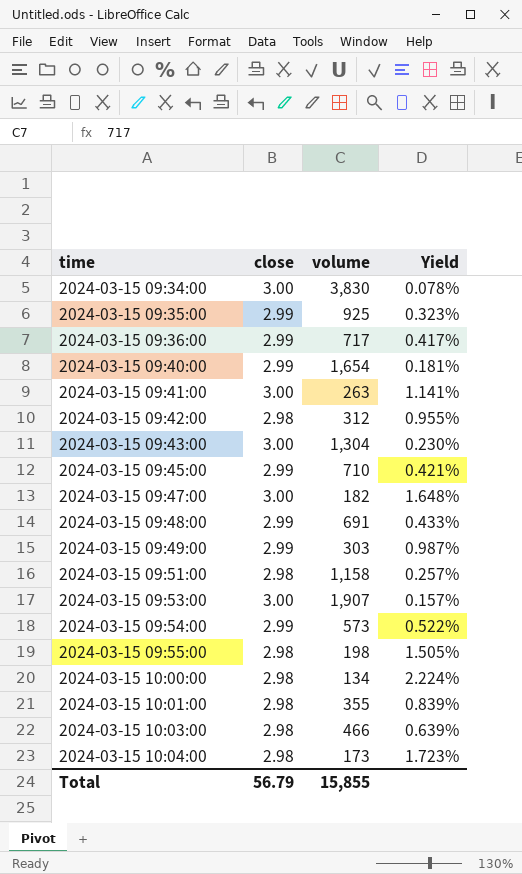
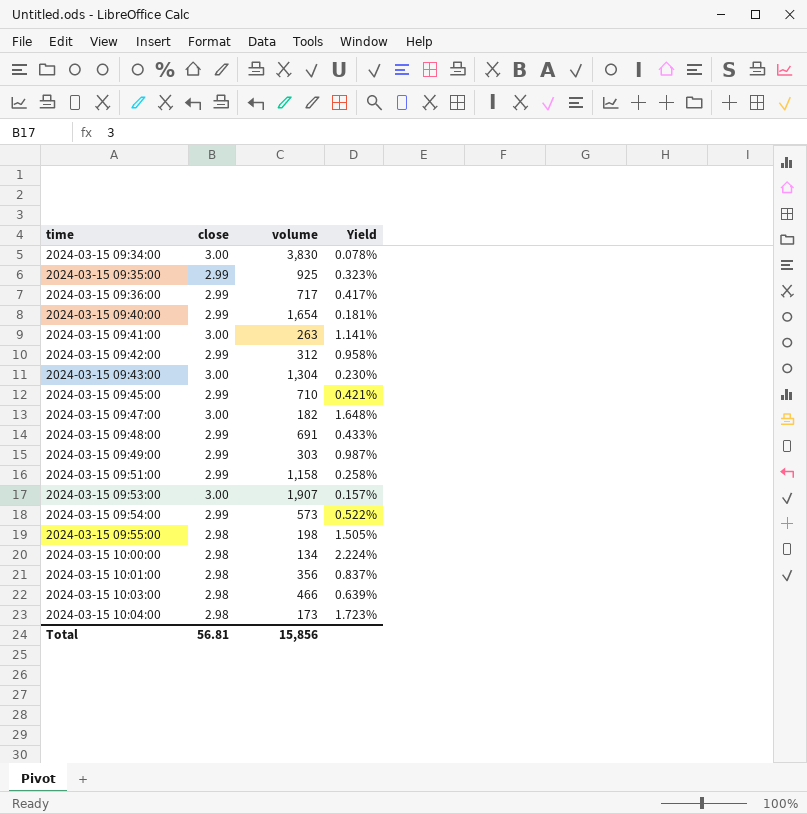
2024-03-15 09:42:00 | close: 2.98 -> 2.99
2024-03-15 09:42:00 | Yield: 0.955% -> 0.958%
2024-03-15 09:51:00 | close: 2.98 -> 2.99
2024-03-15 09:51:00 | Yield: 0.257% -> 0.258%
2024-03-15 10:01:00 | volume: 355 -> 356
2024-03-15 10:01:00 | Yield: 0.839% -> 0.837%
Total | close: 56.79 -> 56.81
Total | volume: 15,855 -> 15,856

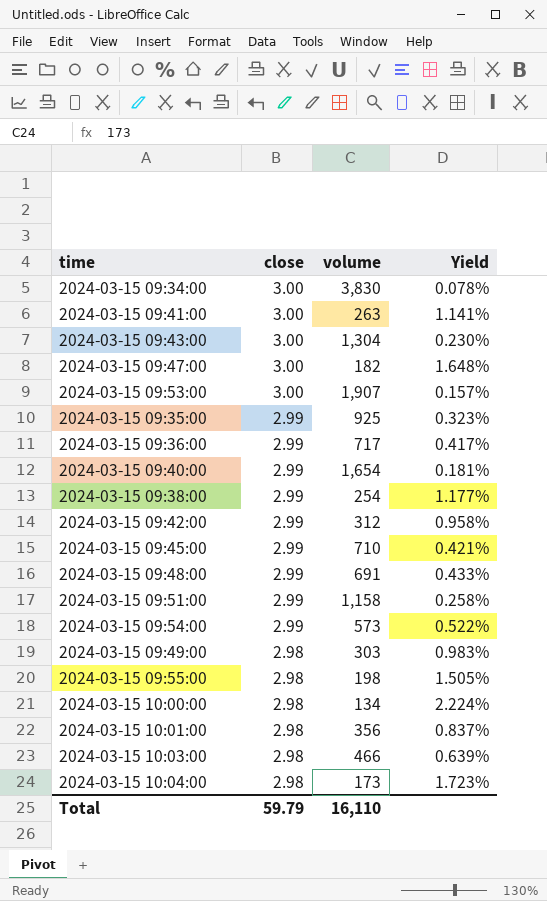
row order: time ascending -> close descending
row 2024-03-15 09:38:00: none -> 2.99 | 254 | 1.177%
2024-03-15 09:49:00 | close: 2.99 -> 2.98
2024-03-15 09:49:00 | Yield: 0.987% -> 0.983%
Total | close: 56.81 -> 59.79
Total | volume: 15,856 -> 16,110

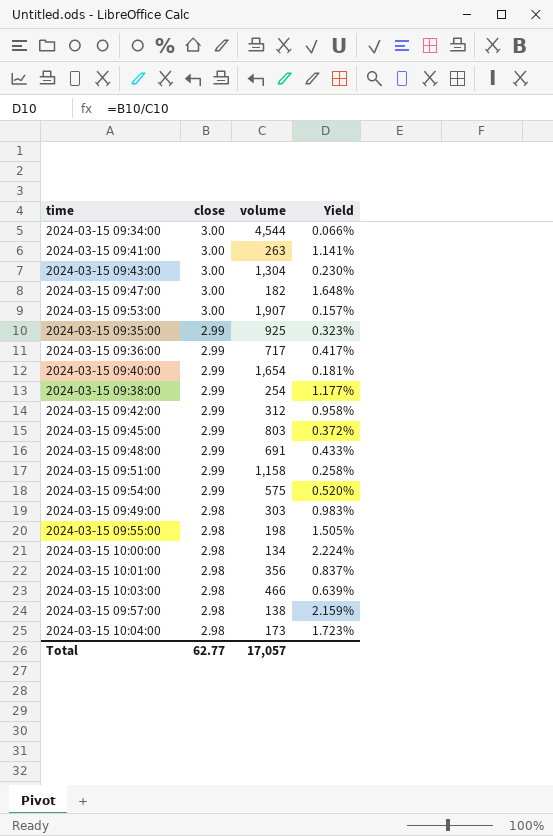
2024-03-15 09:34:00 | volume: 3,830 -> 4,544
2024-03-15 09:34:00 | Yield: 0.078% -> 0.066%
2024-03-15 09:45:00 | volume: 710 -> 803
2024-03-15 09:45:00 | Yield: 0.421% -> 0.372%
2024-03-15 09:54:00 | volume: 573 -> 575
2024-03-15 09:54:00 | Yield: 0.522% -> 0.520%
row 2024-03-15 09:57:00: none -> 2.98 | 138 | 2.159%
Total | close: 59.79 -> 62.77
Total | volume: 16,110 -> 17,057

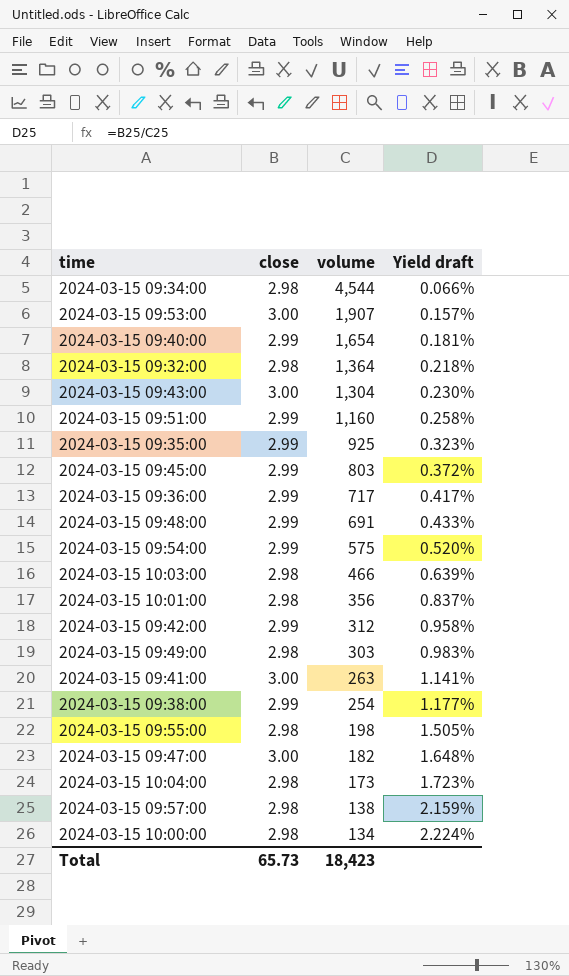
row order: close descending -> volume descending
column name: Yield -> Yield draft
2024-03-15 09:34:00 | close: 3.00 -> 2.98
row 2024-03-15 09:32:00: none -> 2.98 | 1,364 | 0.218%
2024-03-15 09:51:00 | volume: 1,158 -> 1,160
Total | close: 62.77 -> 65.73
Total | volume: 17,057 -> 18,423

